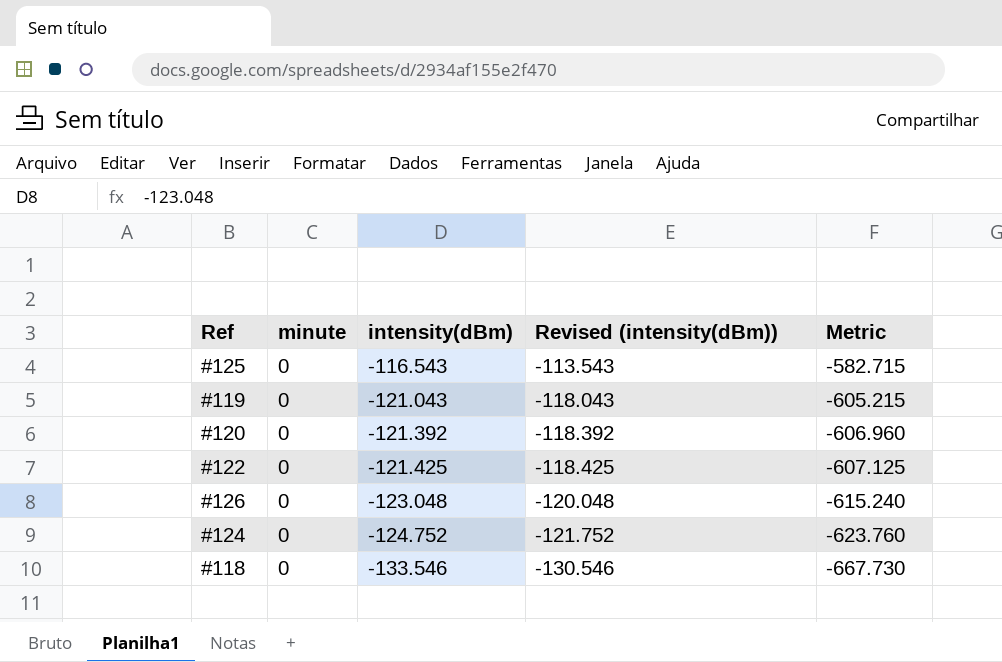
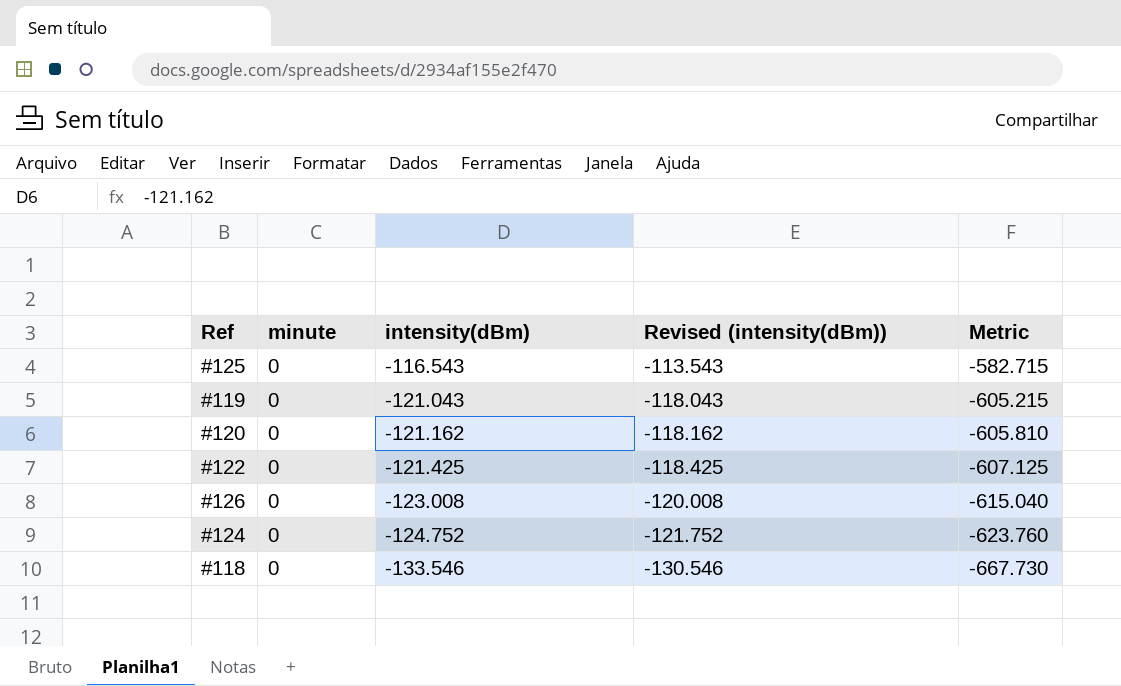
#120 | intensity(dBm): -121.392 -> -121.162
#120 | Revised (intensity(dBm)): -118.392 -> -118.162
#120 | Metric: -606.960 -> -605.810
#126 | intensity(dBm): -123.048 -> -123.008
#126 | Revised (intensity(dBm)): -120.048 -> -120.008
#126 | Metric: -615.240 -> -615.040

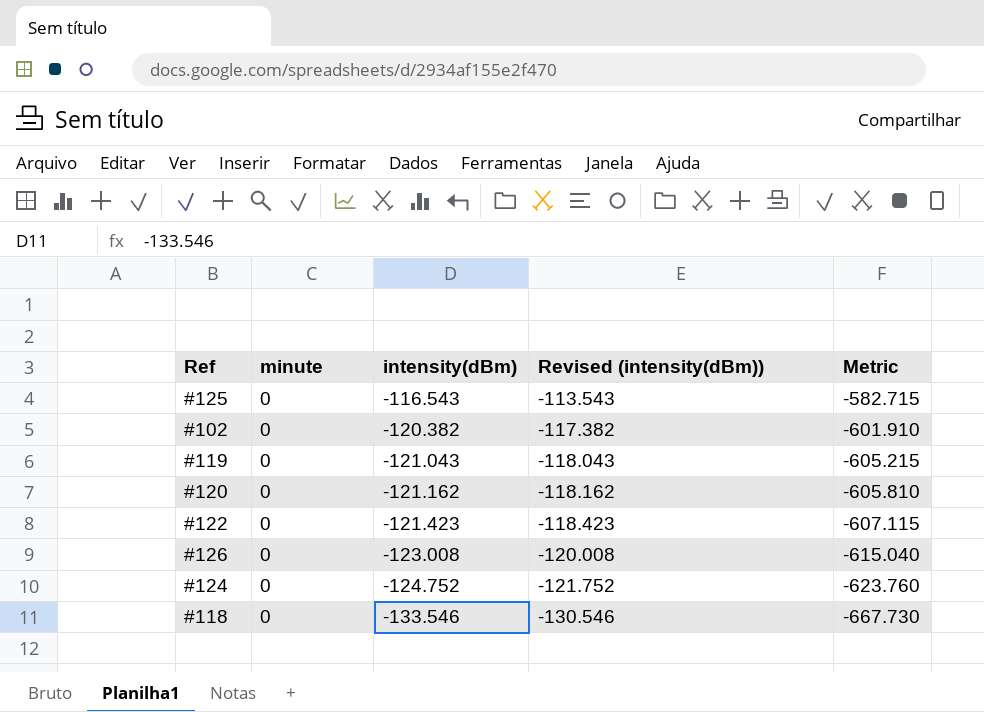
row #102: none -> 0 | -120.382 | -117.382 | -601.910
#122 | intensity(dBm): -121.425 -> -121.423
#122 | Revised (intensity(dBm)): -118.425 -> -118.423
#122 | Metric: -607.125 -> -607.115

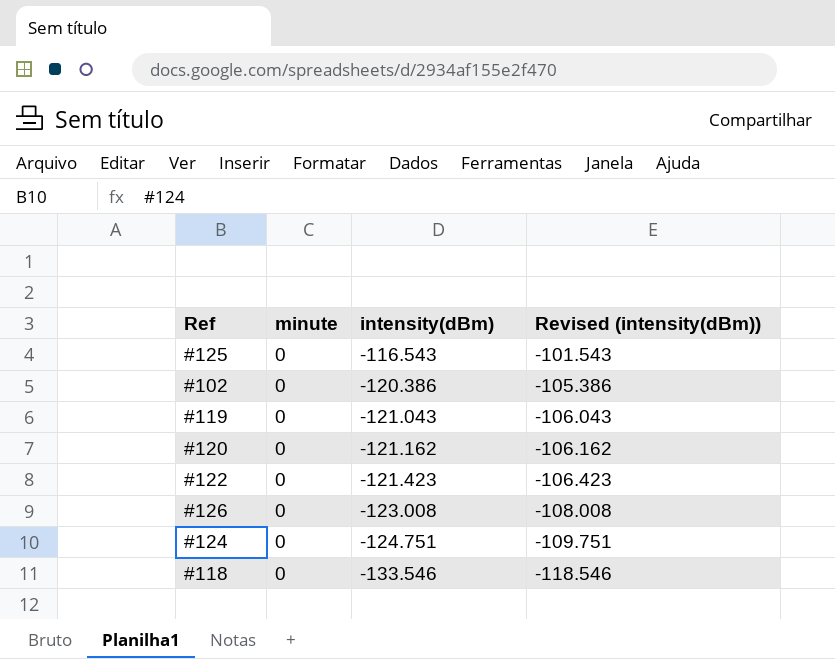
column Metric | formula: [intensity(dBm)] * 5 -> none
column Revised (intensity(dBm)) | formula: [intensity(dBm)] + 3 -> [intensity(dBm)] + 15
#102 | intensity(dBm): -120.382 -> -120.386
#124 | intensity(dBm): -124.752 -> -124.751

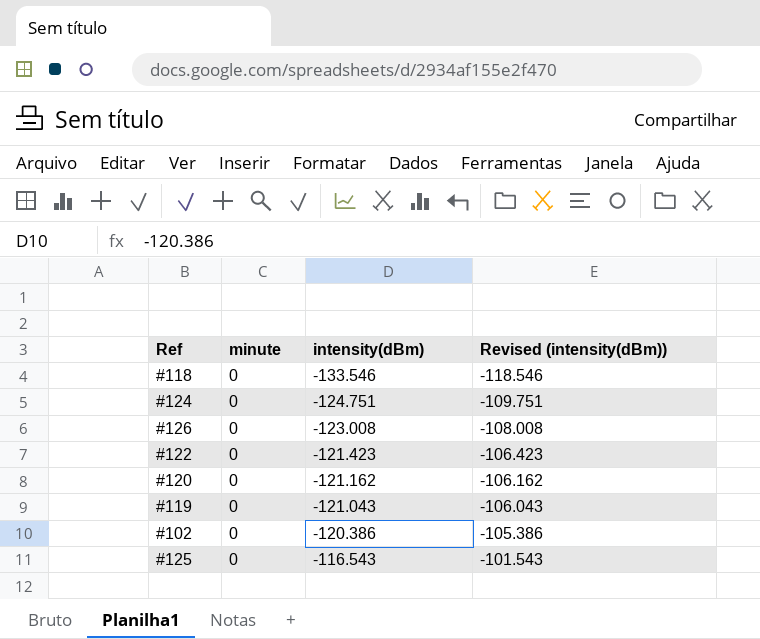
row order: intensity(dBm) descending -> intensity(dBm) ascending

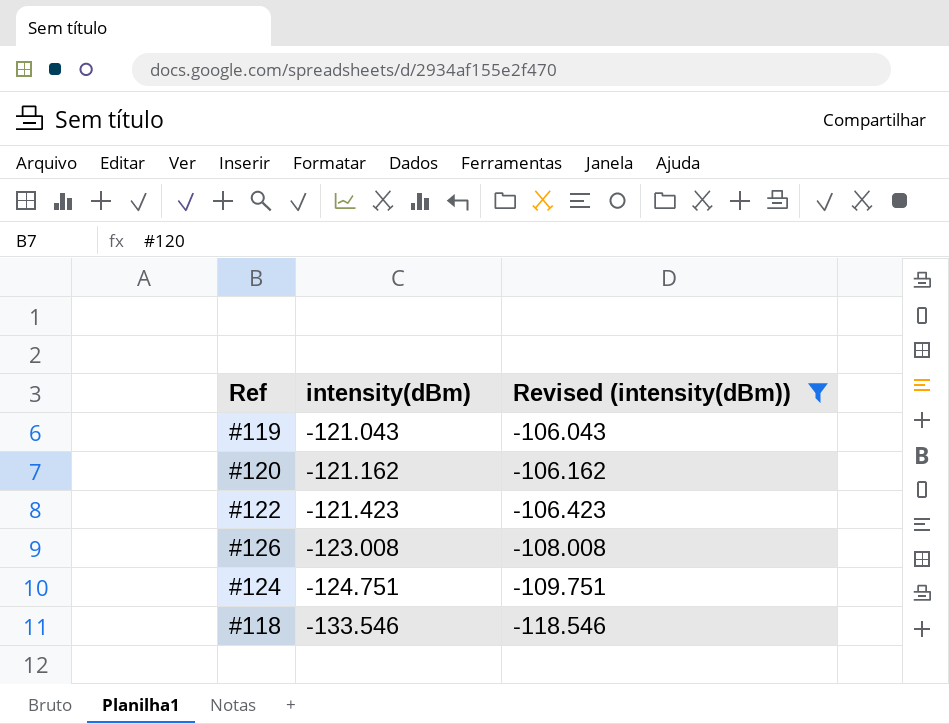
filter: none -> Revised (intensity(dBm)) <= -106.043
row order: intensity(dBm) ascending -> intensity(dBm) descending
column minute | position: 2 -> none

